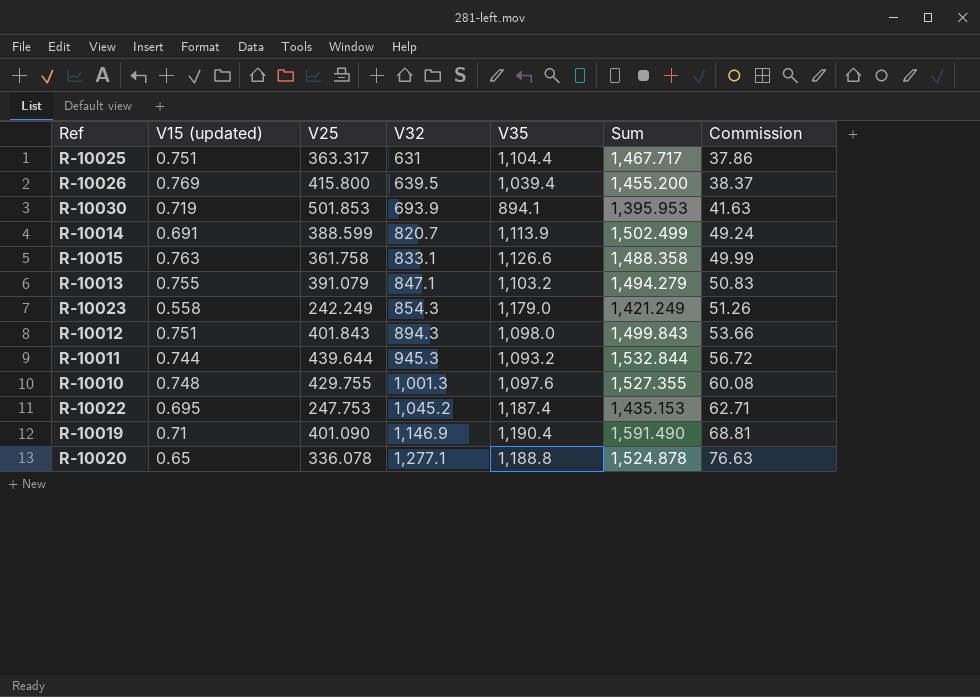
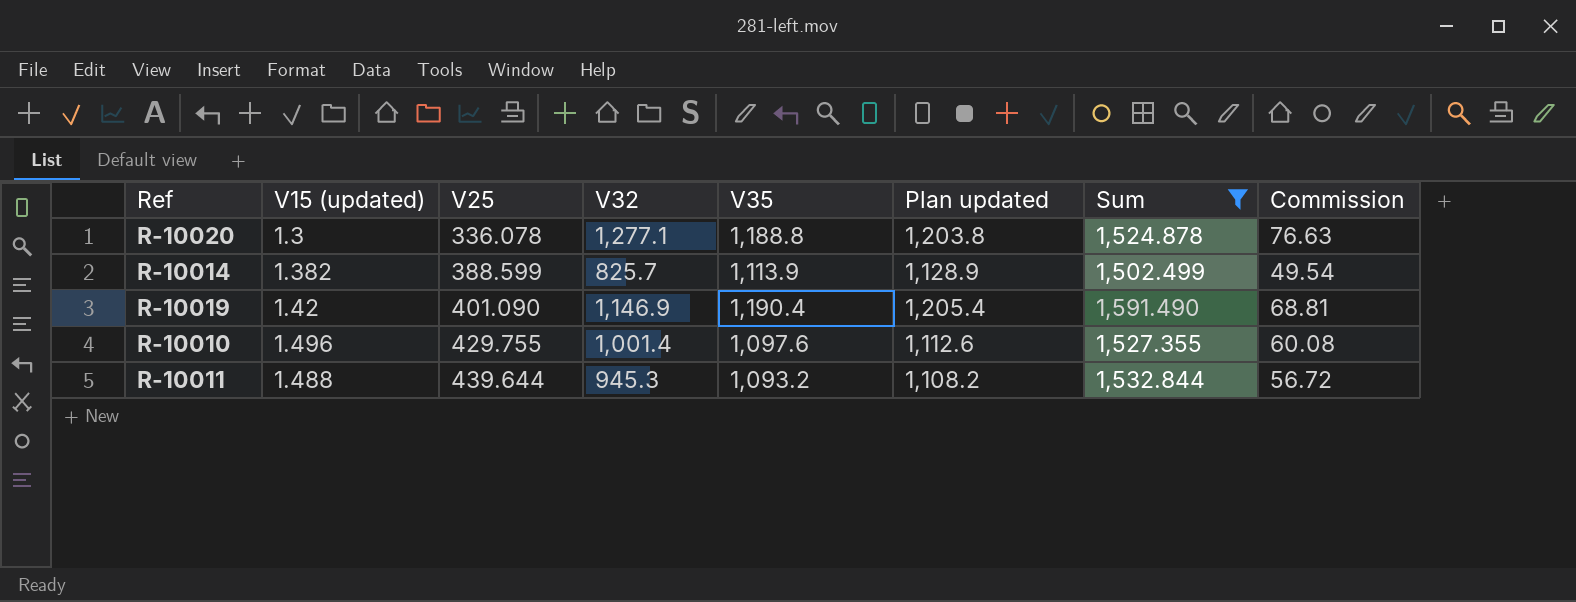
filter: none -> Sum >= 1,502.499
row order: V32 ascending -> V25 ascending
column Plan updated | formula: none -> [V35] + 15
R-10020 | V15 (updated): 0.65 -> 1.3
R-10014 | V15 (updated): 0.691 -> 1.382
R-10014 | V32: 820.7 -> 825.7
R-10014 | Commission: 49.24 -> 49.54
R-10019 | V15 (updated): 0.71 -> 1.42
R-10010 | V15 (updated): 0.748 -> 1.496
R-10010 | V32: 1,001.3 -> 1,001.4
R-10011 | V15 (updated): 0.744 -> 1.488

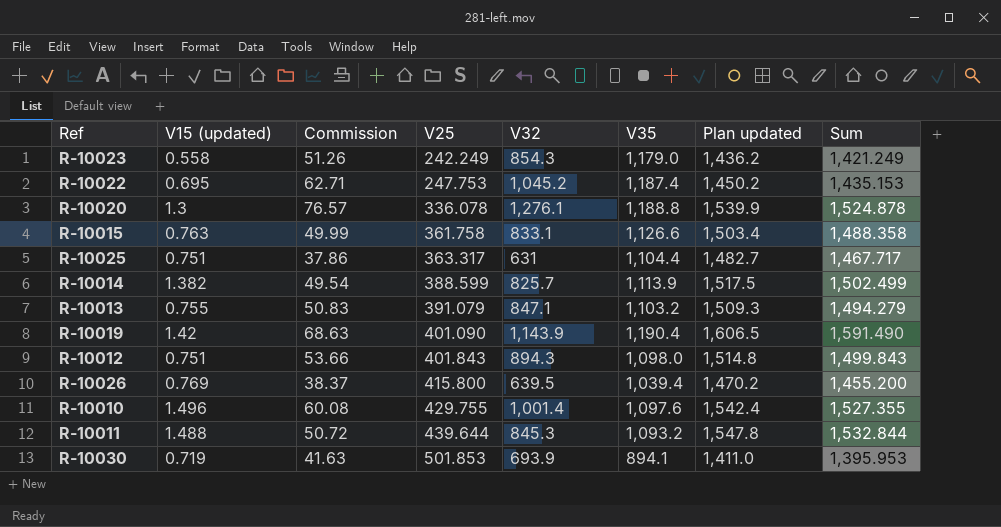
filter: Sum >= 1,502.499 -> none
column Commission | position: 8 -> 3
column Plan updated | formula: [V35] + 15 -> [Sum] + 15
R-10020 | Commission: 76.63 -> 76.57
R-10020 | V32: 1,277.1 -> 1,276.1
R-10019 | Commission: 68.81 -> 68.63
R-10019 | V32: 1,146.9 -> 1,143.9
R-10011 | Commission: 56.72 -> 50.72
R-10011 | V32: 945.3 -> 845.3

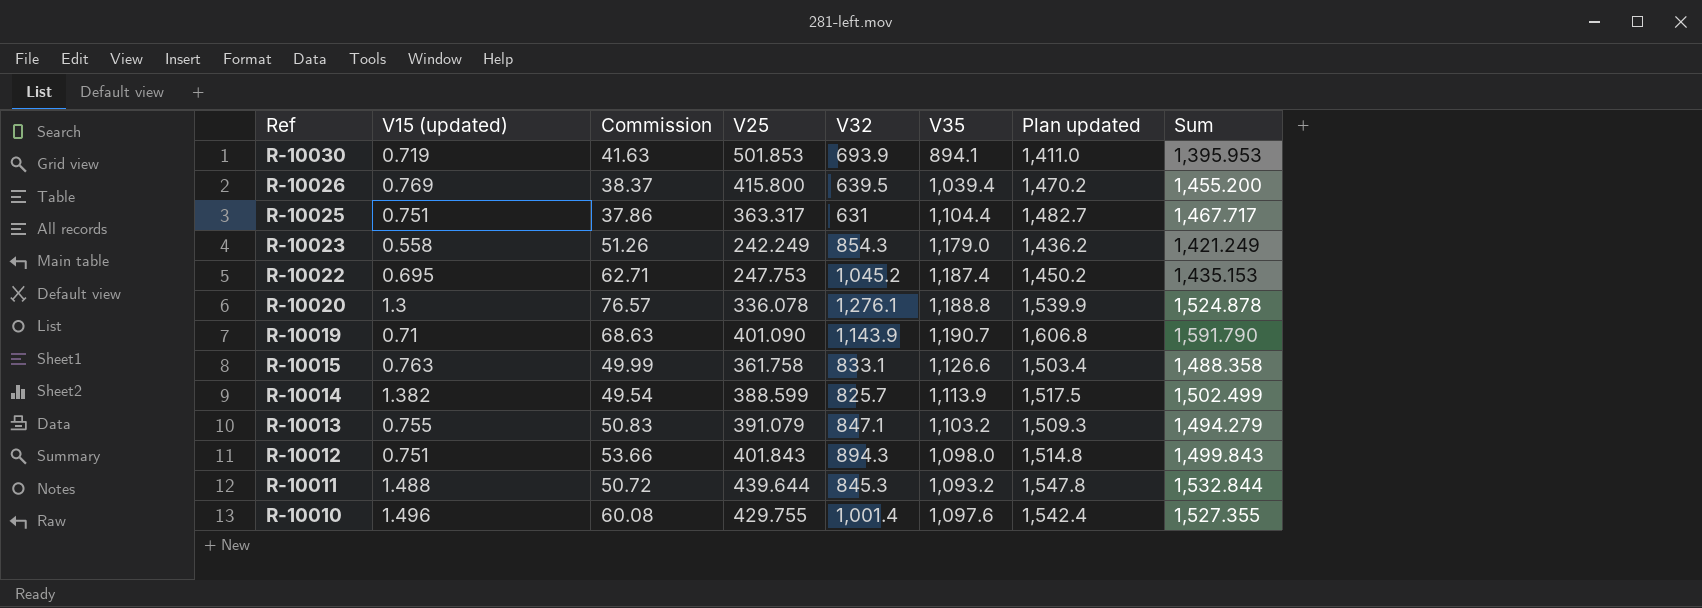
row order: V25 ascending -> Ref descending
R-10019 | V15 (updated): 1.42 -> 0.71
R-10019 | V35: 1,190.4 -> 1,190.7
R-10019 | Plan updated: 1,606.5 -> 1,606.8
R-10019 | Sum: 1,591.490 -> 1,591.790

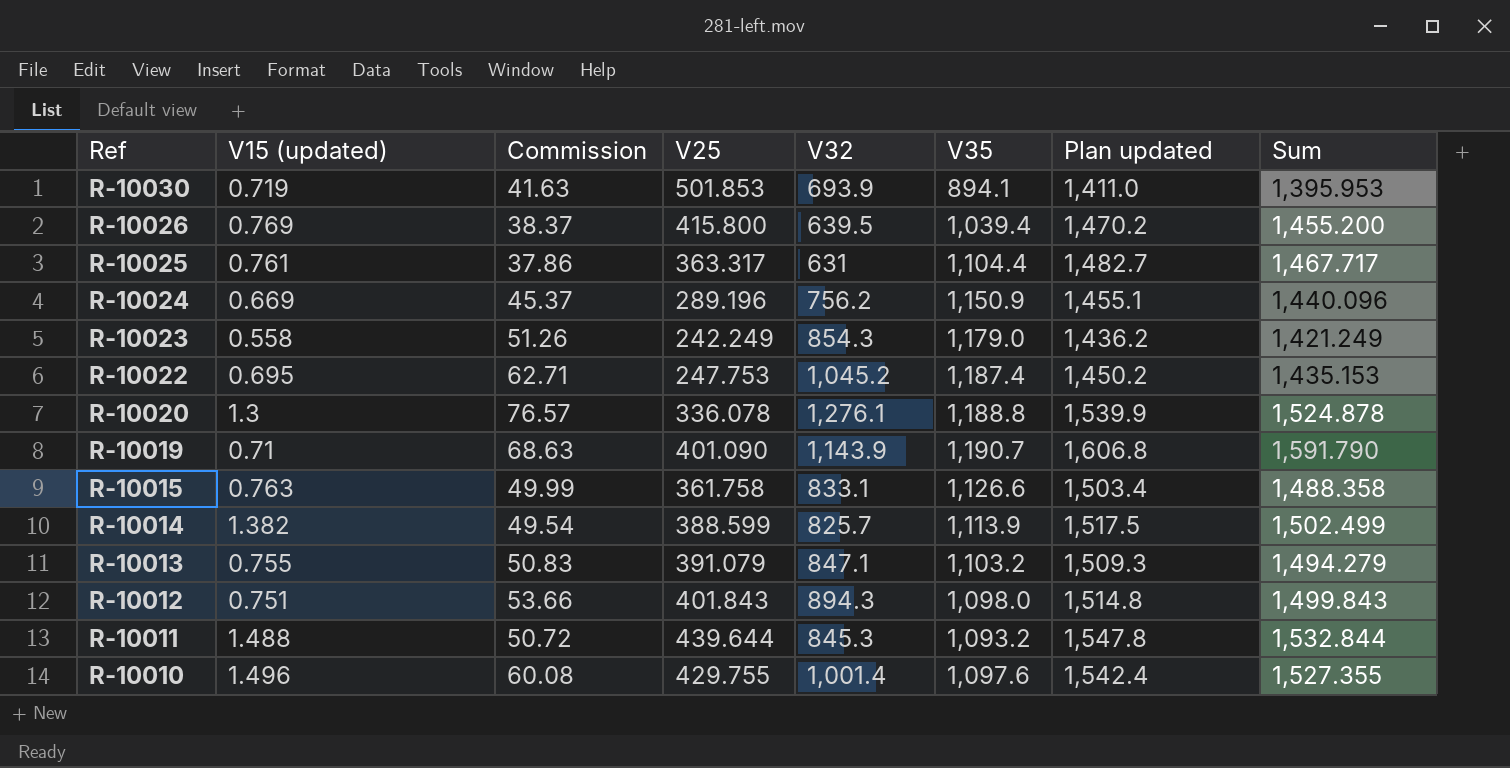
R-10025 | V15 (updated): 0.751 -> 0.761
row R-10024: none -> 0.669 | 45.37 | 289.196 | 756.2 | 1,150.9 | 1,455.1 | 1,440.096

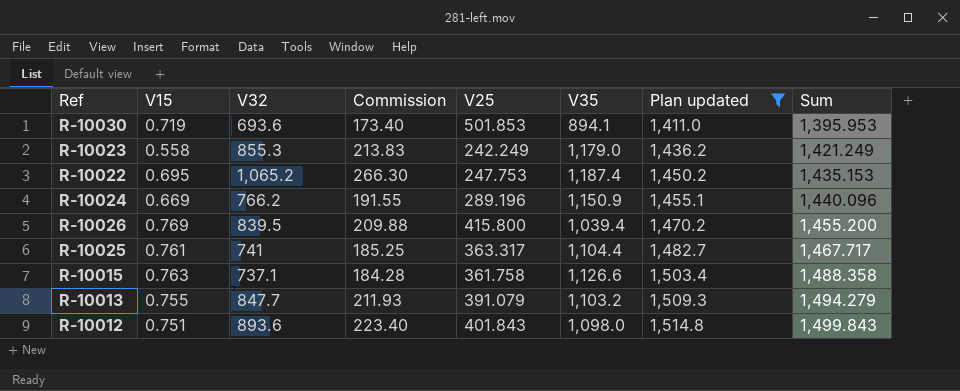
filter: none -> Plan updated <= 1,514.8
row order: Ref descending -> Plan updated ascending
column name: V15 (updated) -> V15
column V32 | position: 5 -> 3
column Commission | formula: [V32] * 0.06 -> [V32] * 0.25
R-10030 | V32: 693.9 -> 693.6
R-10023 | V32: 854.3 -> 855.3
R-10022 | V32: 1,045.2 -> 1,065.2
R-10024 | V32: 756.2 -> 766.2
R-10026 | V32: 639.5 -> 839.5
R-10025 | V32: 631 -> 741
R-10015 | V32: 833.1 -> 737.1
R-10013 | V32: 847.1 -> 847.7
R-10012 | V32: 894.3 -> 893.6

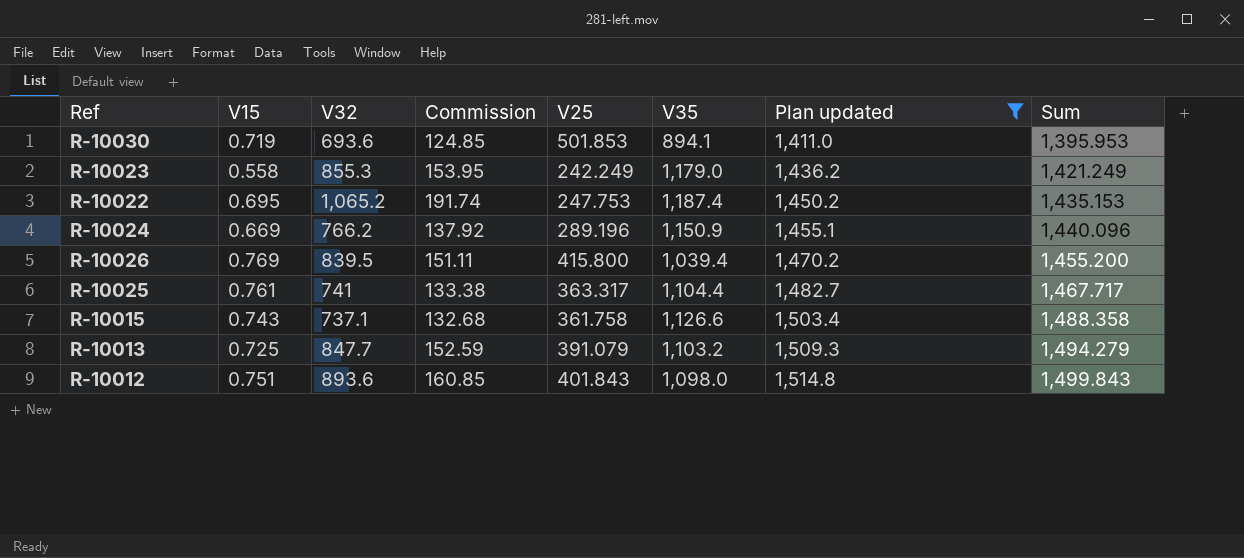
column Commission | formula: [V32] * 0.25 -> [V32] * 0.18
R-10015 | V15: 0.763 -> 0.743
R-10013 | V15: 0.755 -> 0.725

